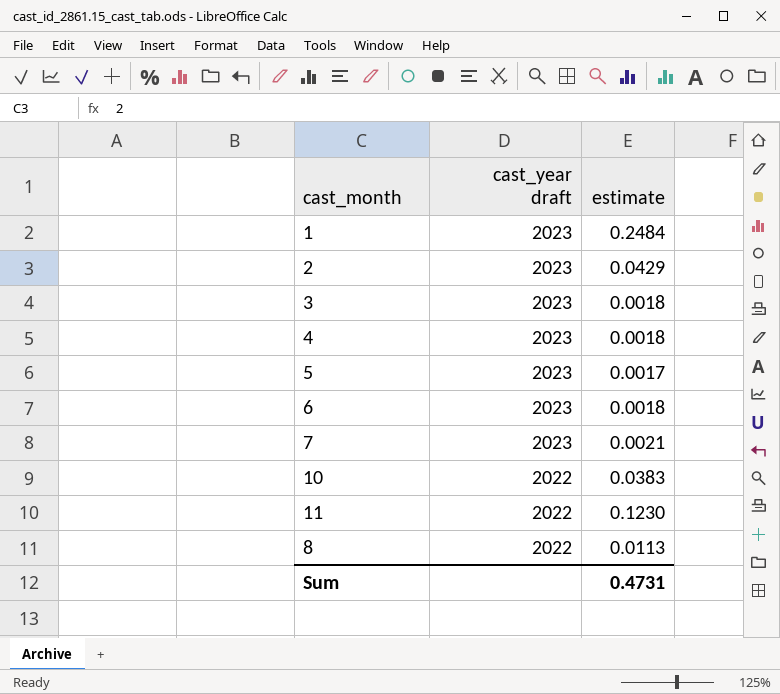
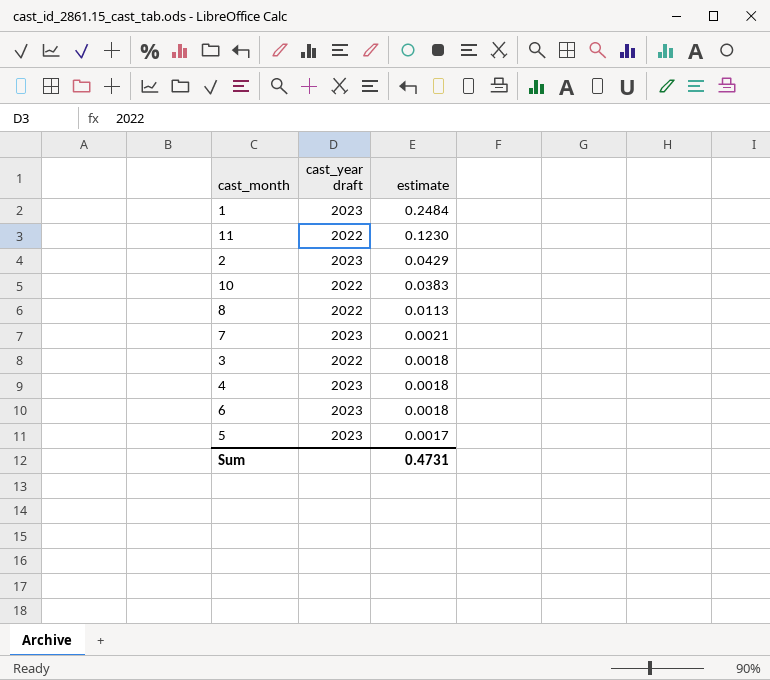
row order: cast_year draft descending -> estimate descending
3 | cast_year draft: 2023 -> 2022

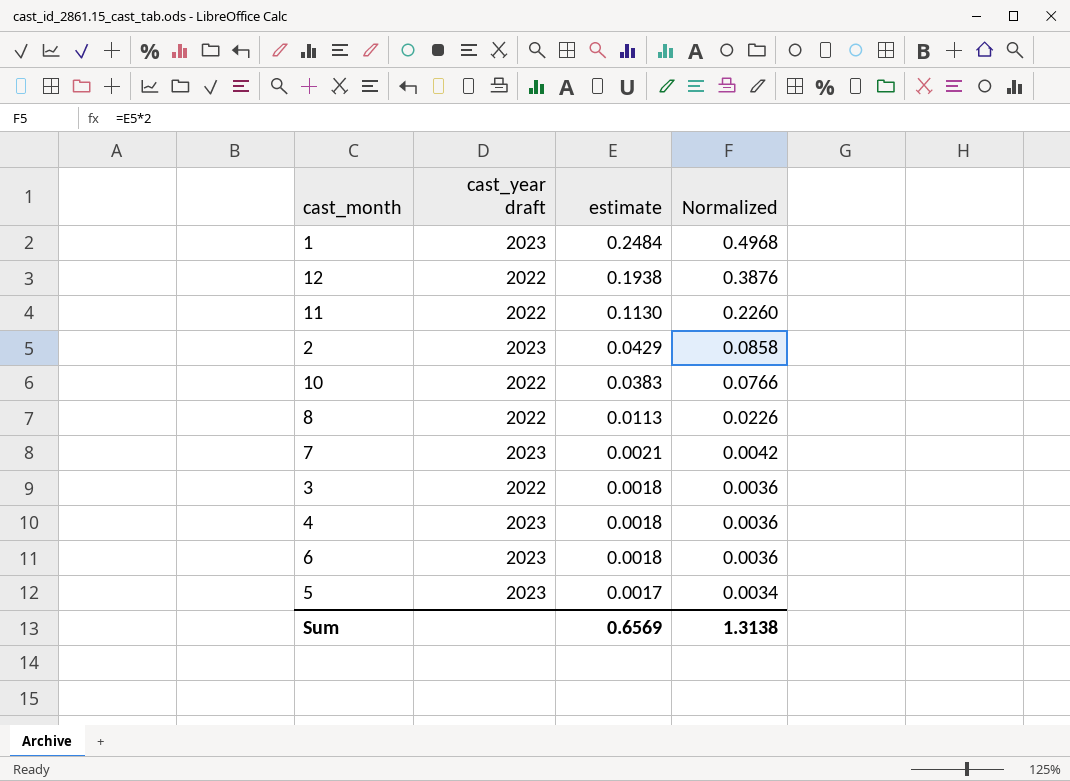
column Normalized | formula: none -> [estimate] * 2
row 12: none -> 2022 | 0.1938 | 0.3876
11 | estimate: 0.1230 -> 0.1130
Sum | estimate: 0.4731 -> 0.6569

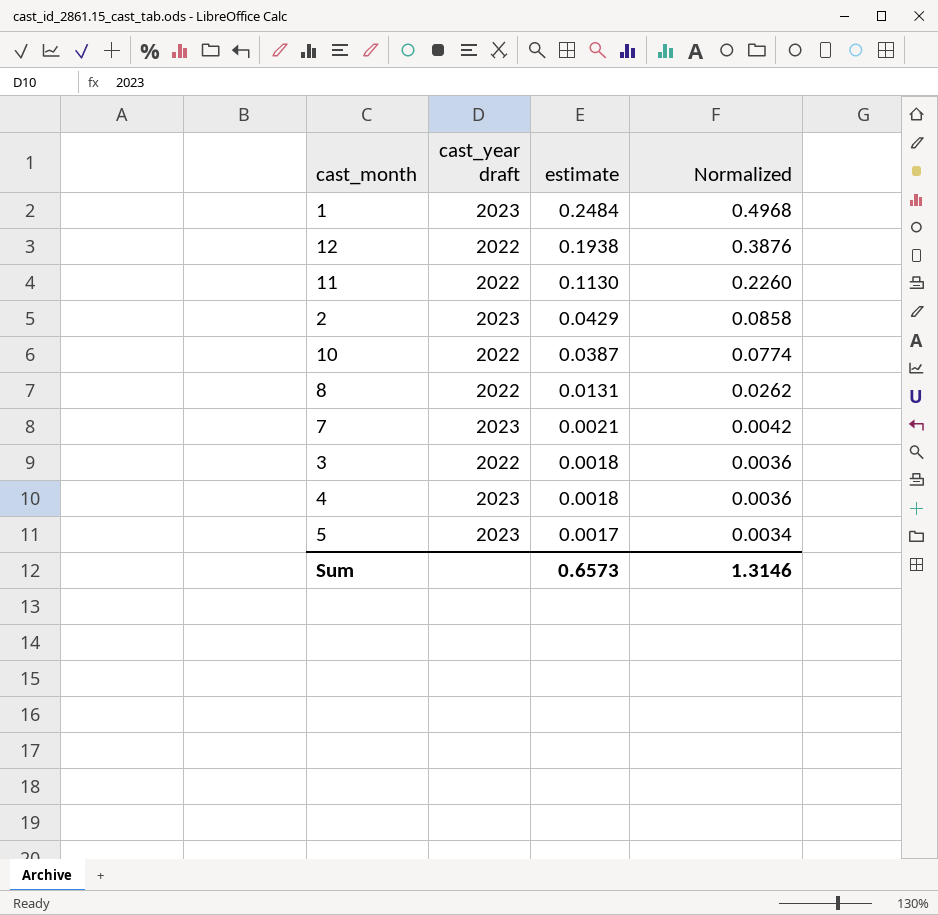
row 6: 2023 | 0.0018 | 0.0036 -> none
10 | estimate: 0.0383 -> 0.0387
10 | Normalized: 0.0766 -> 0.0774
8 | estimate: 0.0113 -> 0.0131
8 | Normalized: 0.0226 -> 0.0262
Sum | estimate: 0.6569 -> 0.6573
Sum | Normalized: 1.3138 -> 1.3146

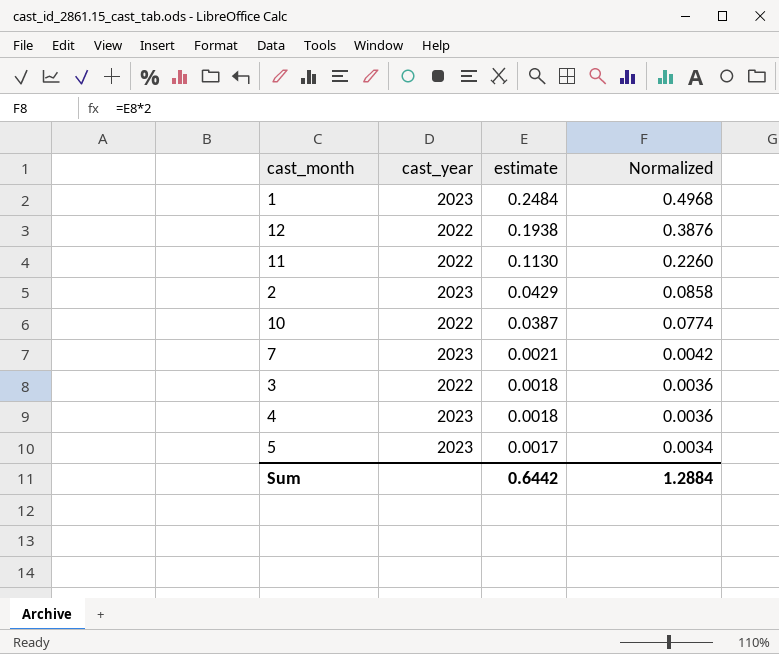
column name: cast_year draft -> cast_year
row 8: 2022 | 0.0131 | 0.0262 -> none
Sum | estimate: 0.6573 -> 0.6442
Sum | Normalized: 1.3146 -> 1.2884

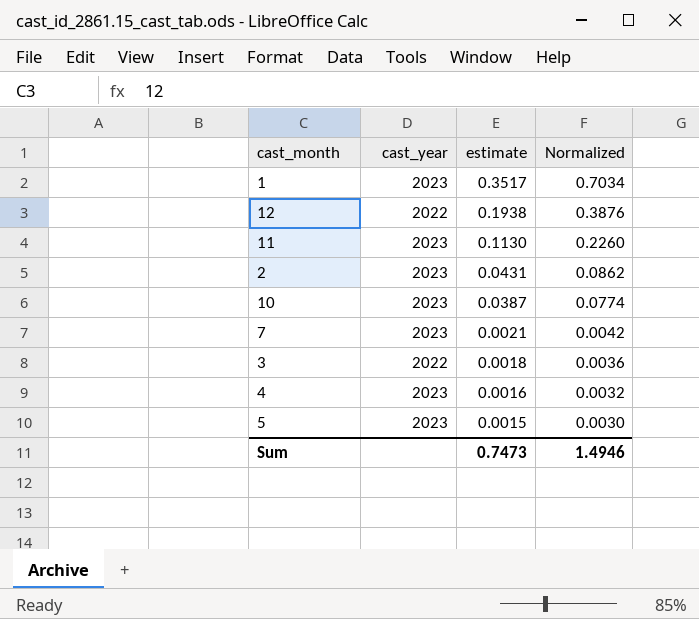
1 | estimate: 0.2484 -> 0.3517
1 | Normalized: 0.4968 -> 0.7034
11 | cast_year: 2022 -> 2023
2 | estimate: 0.0429 -> 0.0431
2 | Normalized: 0.0858 -> 0.0862
10 | cast_year: 2022 -> 2023
4 | estimate: 0.0018 -> 0.0016
4 | Normalized: 0.0036 -> 0.0032
5 | estimate: 0.0017 -> 0.0015
5 | Normalized: 0.0034 -> 0.0030
Sum | estimate: 0.6442 -> 0.7473
Sum | Normalized: 1.2884 -> 1.4946

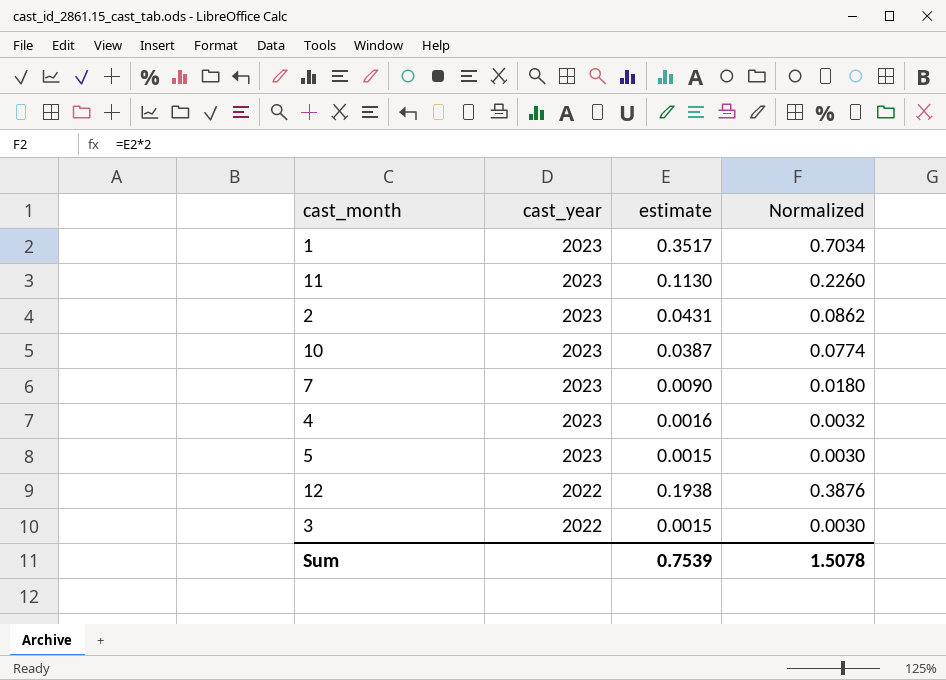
row order: estimate descending -> cast_year descending
7 | estimate: 0.0021 -> 0.0090
7 | Normalized: 0.0042 -> 0.0180
3 | estimate: 0.0018 -> 0.0015
3 | Normalized: 0.0036 -> 0.0030
Sum | estimate: 0.7473 -> 0.7539
Sum | Normalized: 1.4946 -> 1.5078

